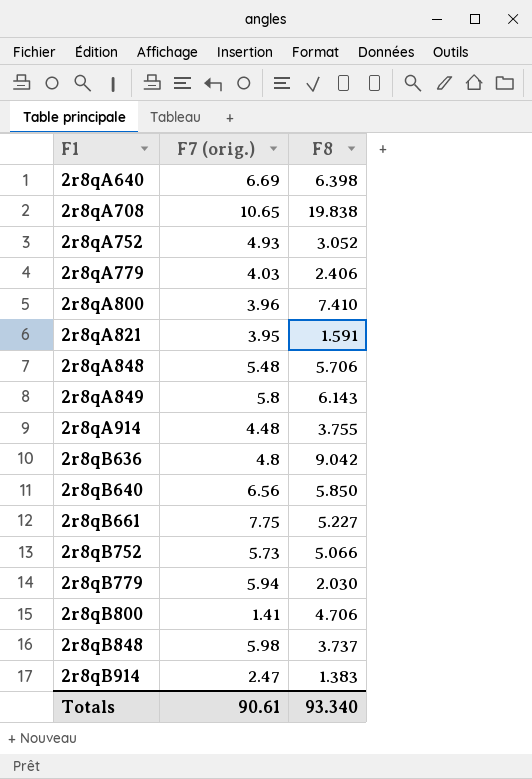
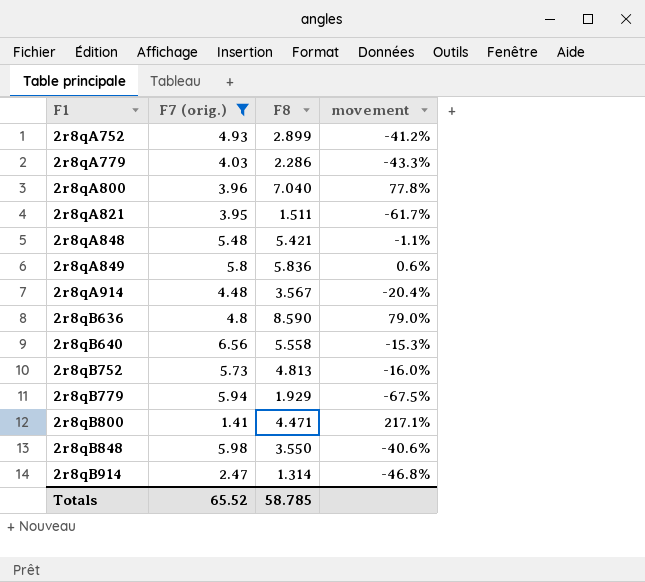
filter: none -> F7 (orig.) <= 6.56
column movement | formula: none -> ([F8] - [F7 (orig.)]) / [F7 (orig.)]
2r8qA752 | F8: 3.052 -> 2.899
2r8qA779 | F8: 2.406 -> 2.286
2r8qA800 | F8: 7.410 -> 7.040
2r8qA821 | F8: 1.591 -> 1.511
2r8qA848 | F8: 5.706 -> 5.421
2r8qA849 | F8: 6.143 -> 5.836
2r8qA914 | F8: 3.755 -> 3.567
2r8qB636 | F8: 9.042 -> 8.590
2r8qB640 | F8: 5.850 -> 5.558
2r8qB752 | F8: 5.066 -> 4.813
2r8qB779 | F8: 2.030 -> 1.929
2r8qB800 | F8: 4.706 -> 4.471
2r8qB848 | F8: 3.737 -> 3.550
2r8qB914 | F8: 1.383 -> 1.314
Totals | F7 (orig.): 90.61 -> 65.52
Totals | F8: 93.340 -> 58.785

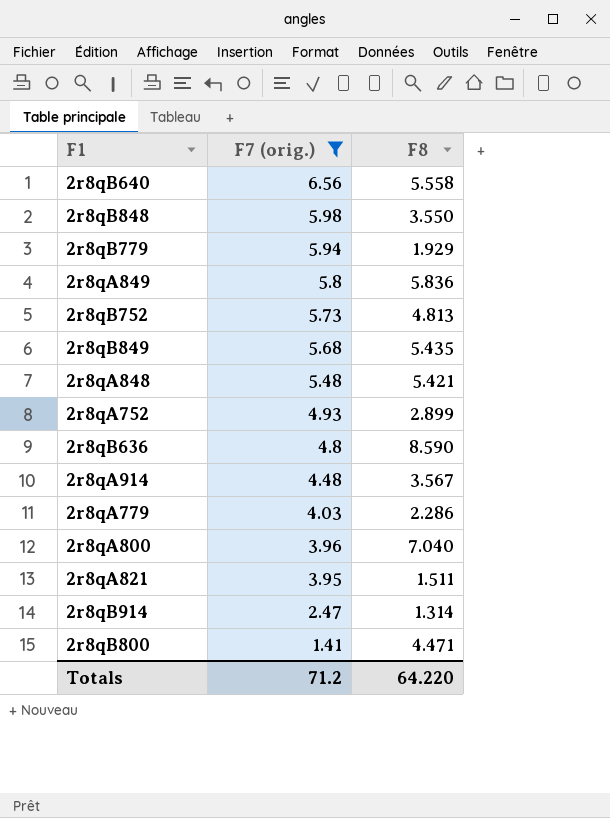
row order: F1 ascending -> F7 (orig.) descending
column movement | formula: ([F8] - [F7 (orig.)]) / [F7 (orig.)] -> none
row 2r8qB849: none -> 5.68 | 5.435
Totals | F7 (orig.): 65.52 -> 71.2
Totals | F8: 58.785 -> 64.220

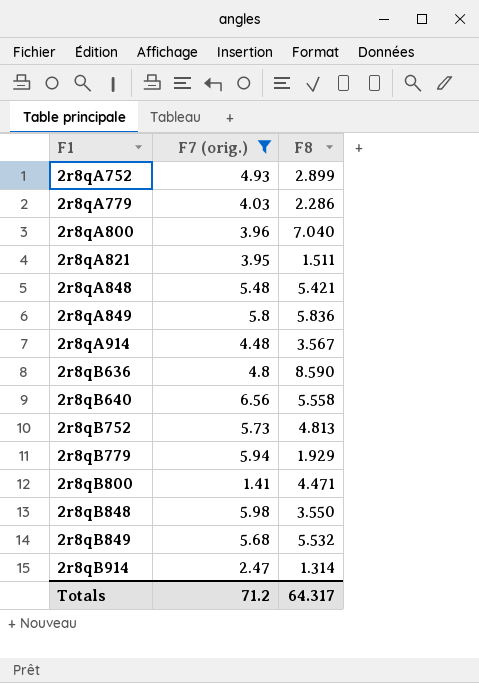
row order: F7 (orig.) descending -> F1 ascending
2r8qB849 | F8: 5.435 -> 5.532
Totals | F8: 64.220 -> 64.317

